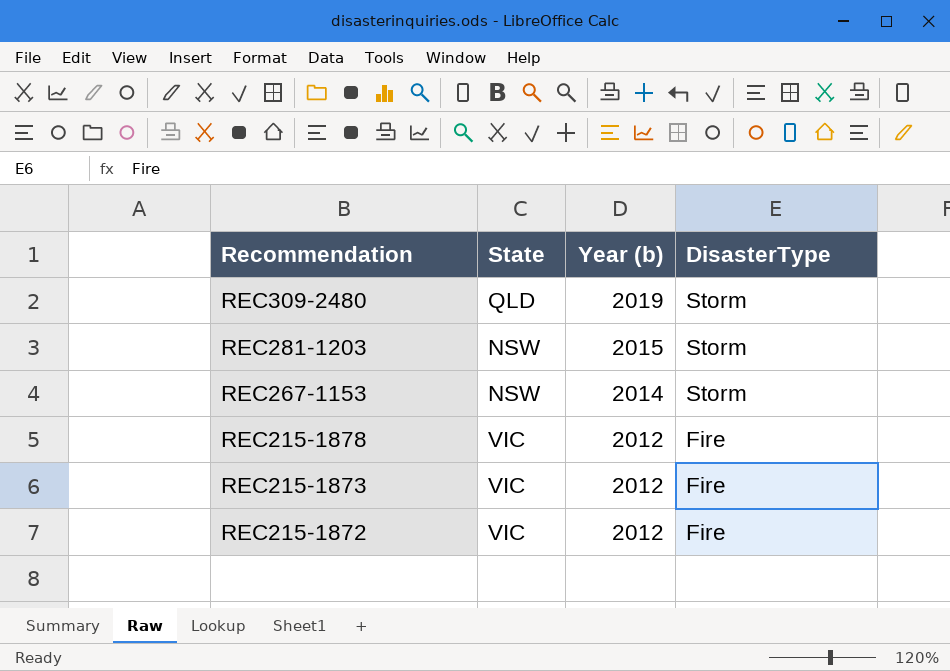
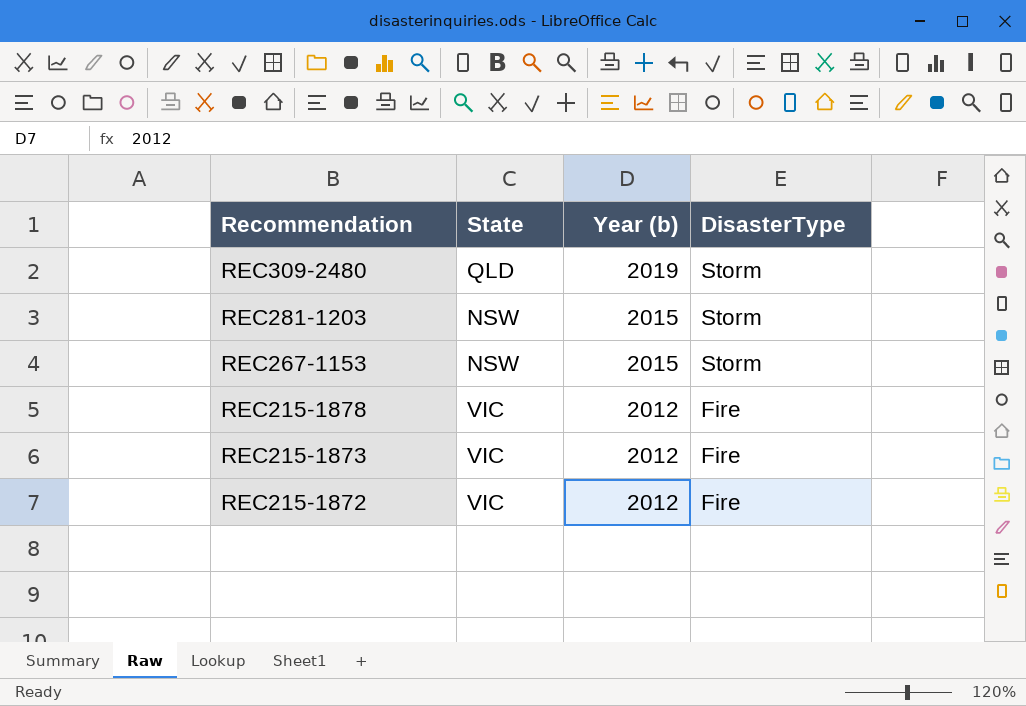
REC267-1153 | Year (b): 2014 -> 2015

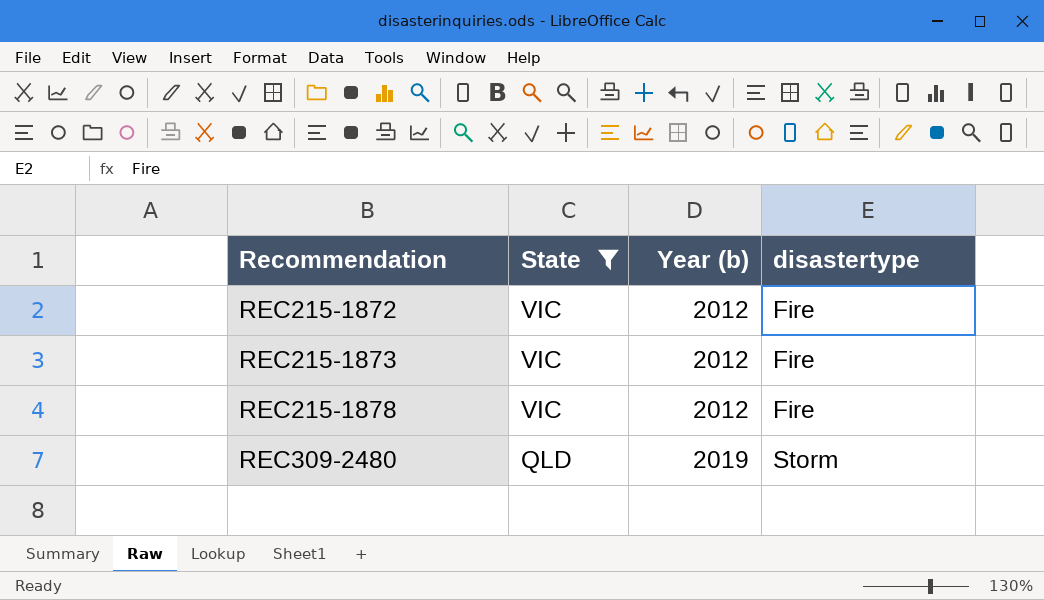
filter: none -> State != NSW
row order: Recommendation descending -> Recommendation ascending
column name: DisasterType -> disastertype

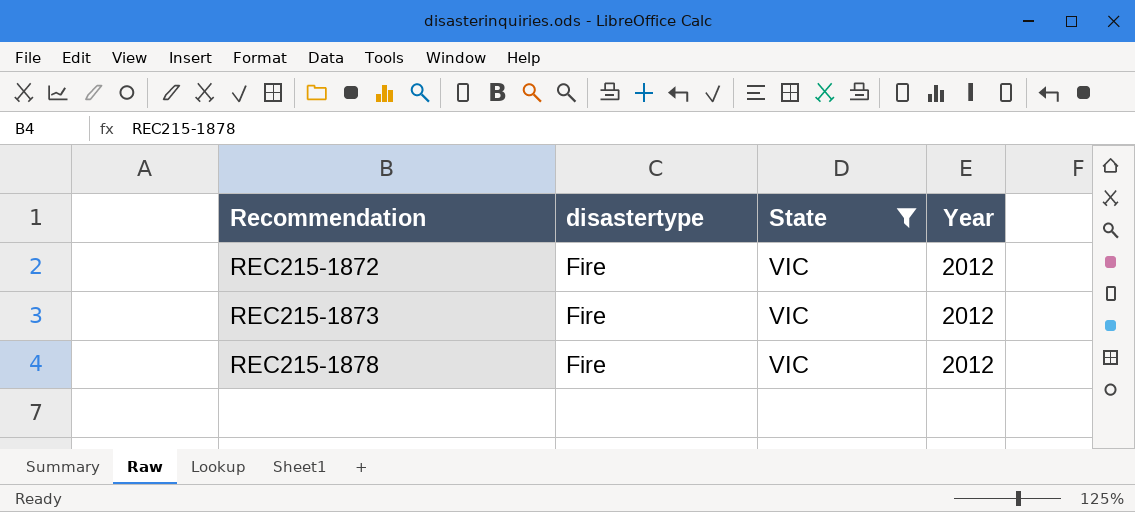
column disastertype | position: 4 -> 2
column name: Year (b) -> Year
row REC309-2480: QLD | 2019 | Storm -> none

